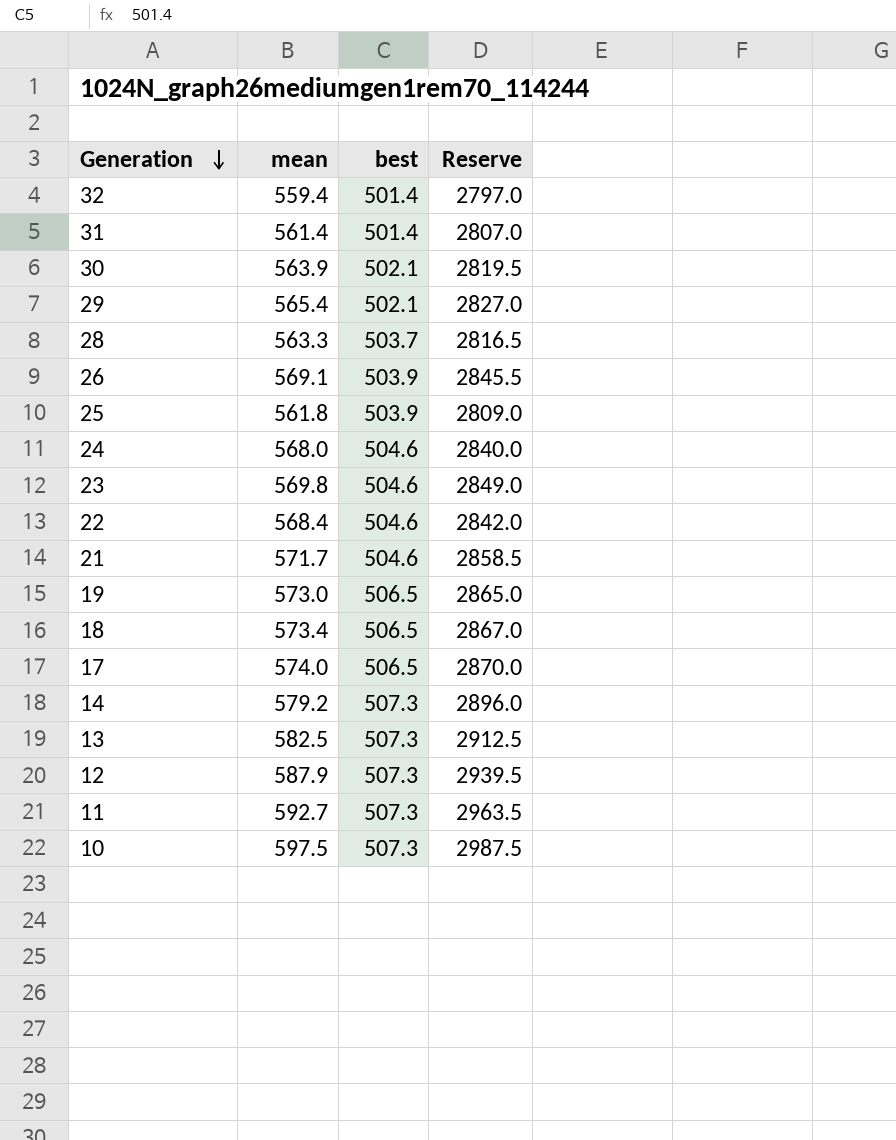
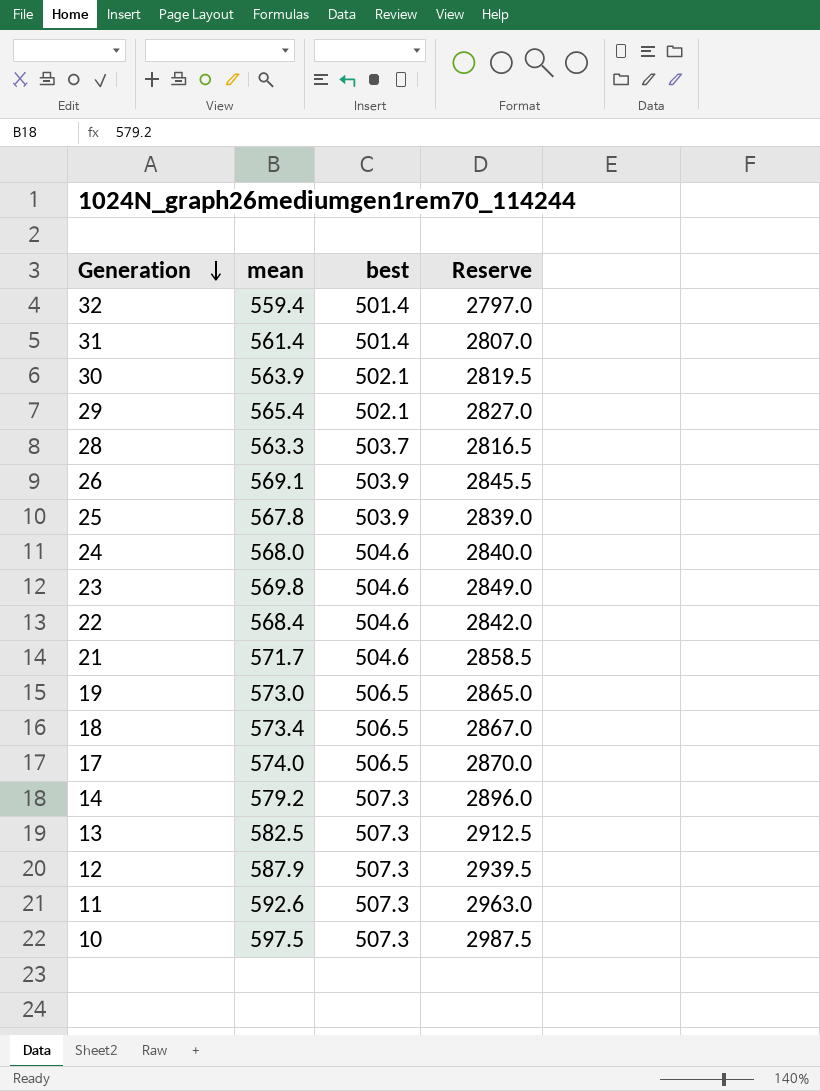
25 | mean: 561.8 -> 567.8
25 | Reserve: 2809.0 -> 2839.0
11 | mean: 592.7 -> 592.6
11 | Reserve: 2963.5 -> 2963.0

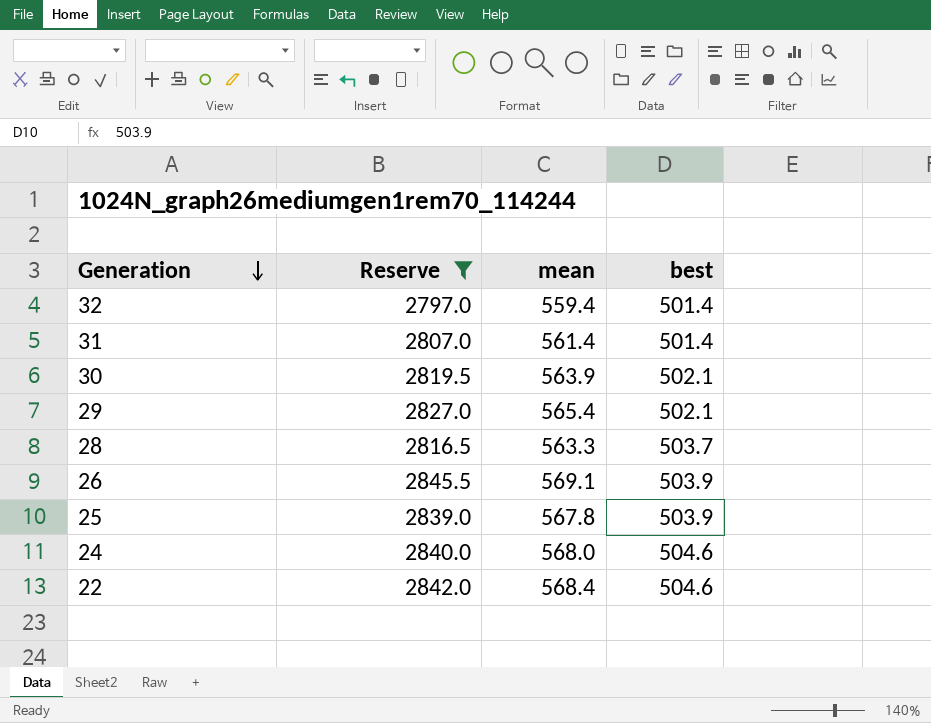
filter: none -> Reserve <= 2845.5
column Reserve | position: 4 -> 2

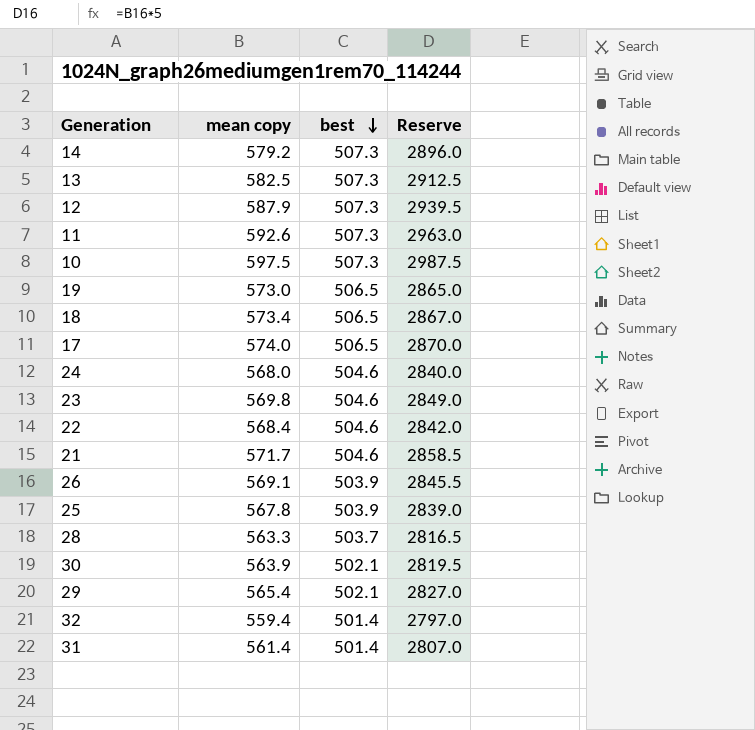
filter: Reserve <= 2845.5 -> none
row order: Generation descending -> best descending
column name: mean -> mean copy
column Reserve | position: 2 -> 4

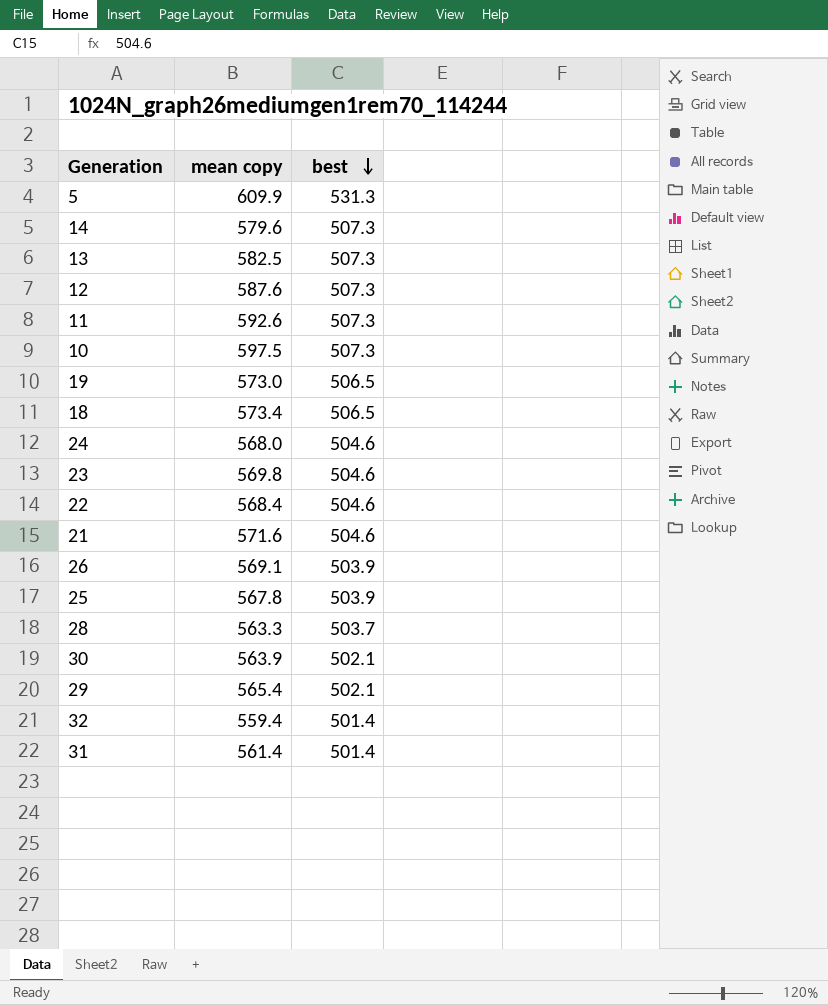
column Reserve | formula: [mean copy] * 5 -> none
row 17: 574.0 | 506.5 | 2870.0 -> none
row 5: none -> 609.9 | 531.3
14 | mean copy: 579.2 -> 579.6
12 | mean copy: 587.9 -> 587.6
21 | mean copy: 571.7 -> 571.6

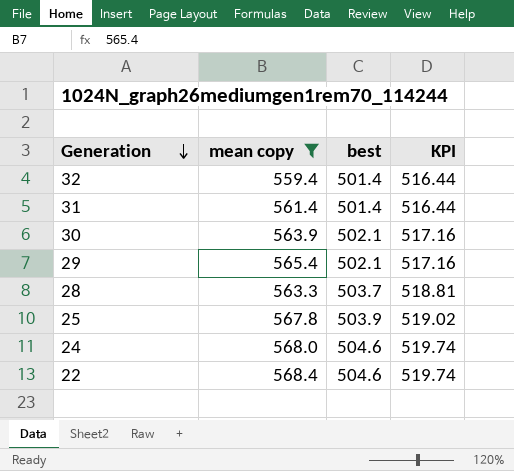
filter: none -> mean copy <= 568.4
row order: best descending -> Generation descending
column KPI | formula: none -> [best] * 1.03

